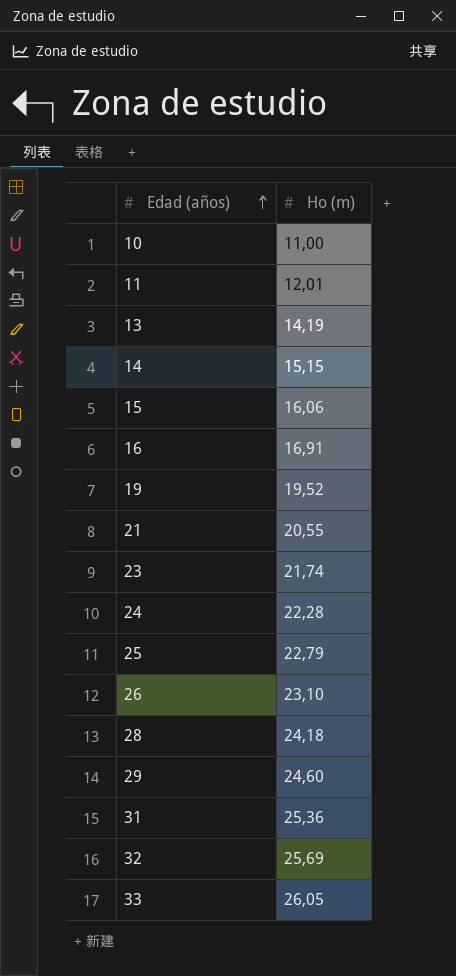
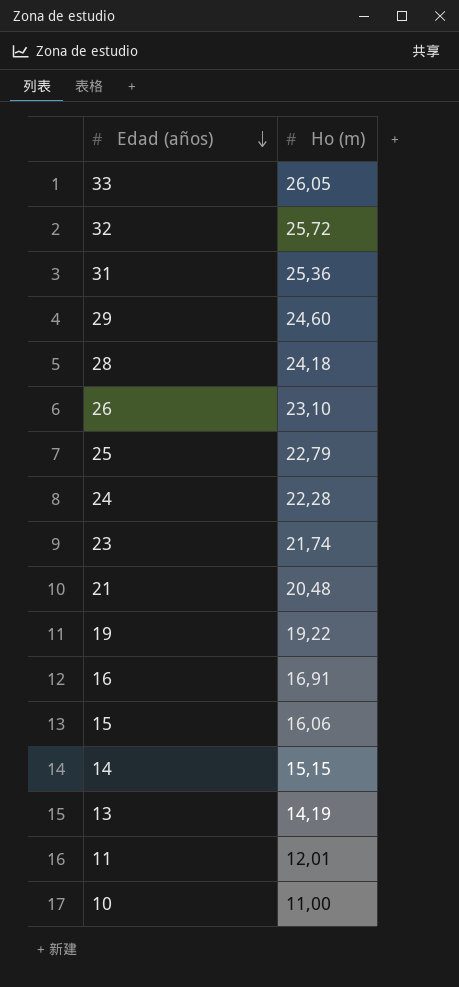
row order: Edad (años) ascending -> Edad (años) descending
32 | Ho (m): 25,69 -> 25,72
21 | Ho (m): 20,55 -> 20,48
19 | Ho (m): 19,52 -> 19,22

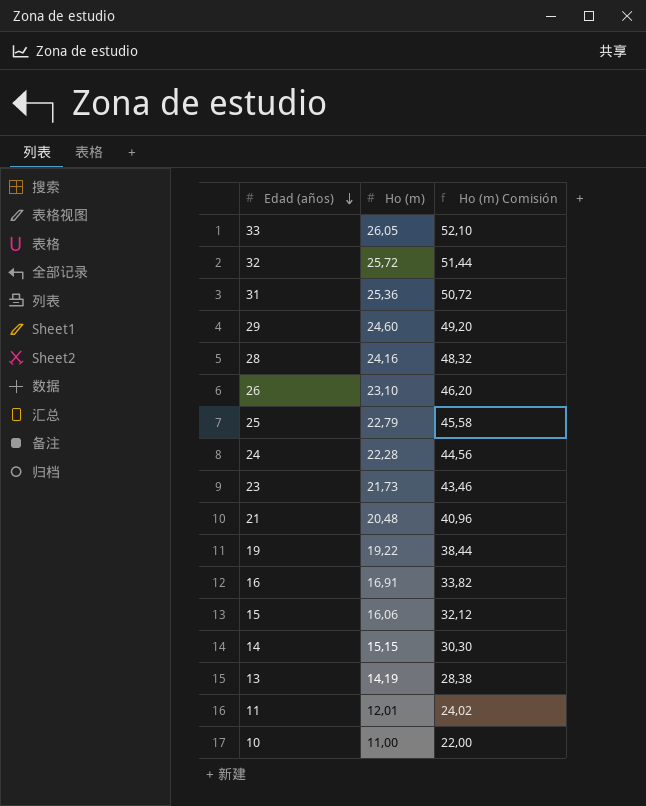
column Ho (m) Comisión | formula: none -> [Ho (m)] * 2
28 | Ho (m): 24,18 -> 24,16
23 | Ho (m): 21,74 -> 21,73

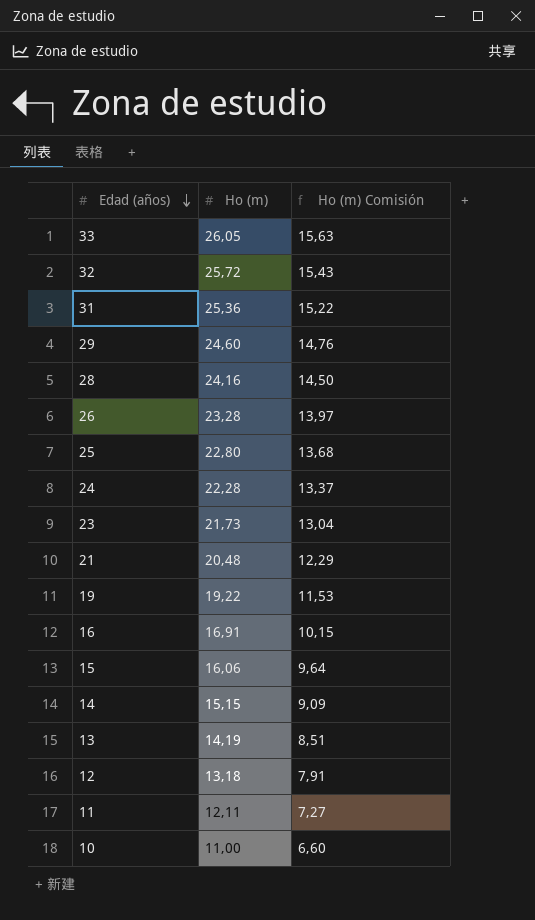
column Ho (m) Comisión | formula: [Ho (m)] * 2 -> [Ho (m)] * 0,6
26 | Ho (m): 23,10 -> 23,28
25 | Ho (m): 22,79 -> 22,80
row 12: none -> 13,18 | 7,91
11 | Ho (m): 12,01 -> 12,11

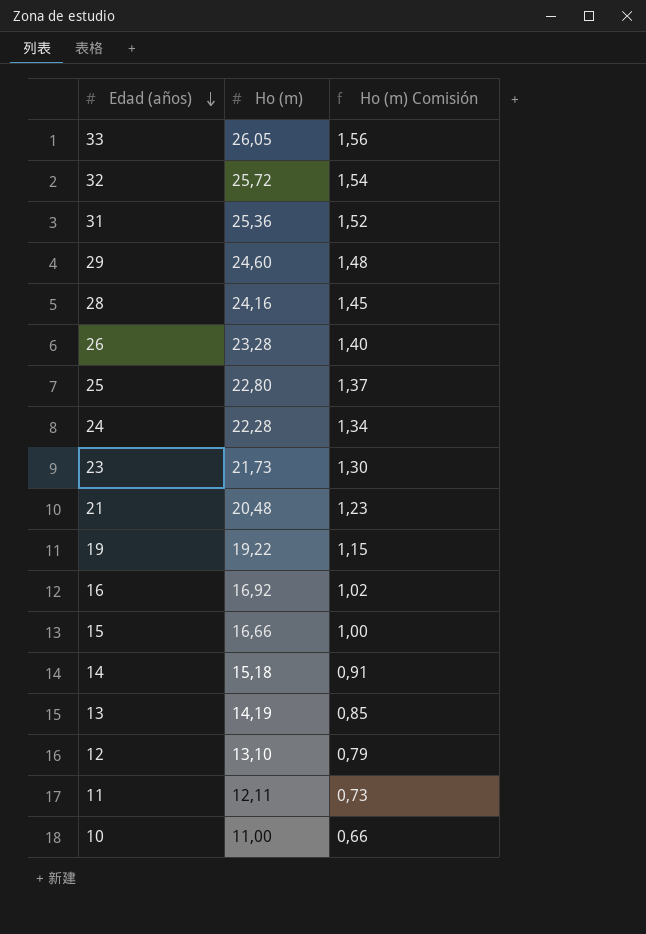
column Ho (m) Comisión | formula: [Ho (m)] * 0,6 -> [Ho (m)] * 0,06
16 | Ho (m): 16,91 -> 16,92
15 | Ho (m): 16,06 -> 16,66
14 | Ho (m): 15,15 -> 15,18
12 | Ho (m): 13,18 -> 13,10

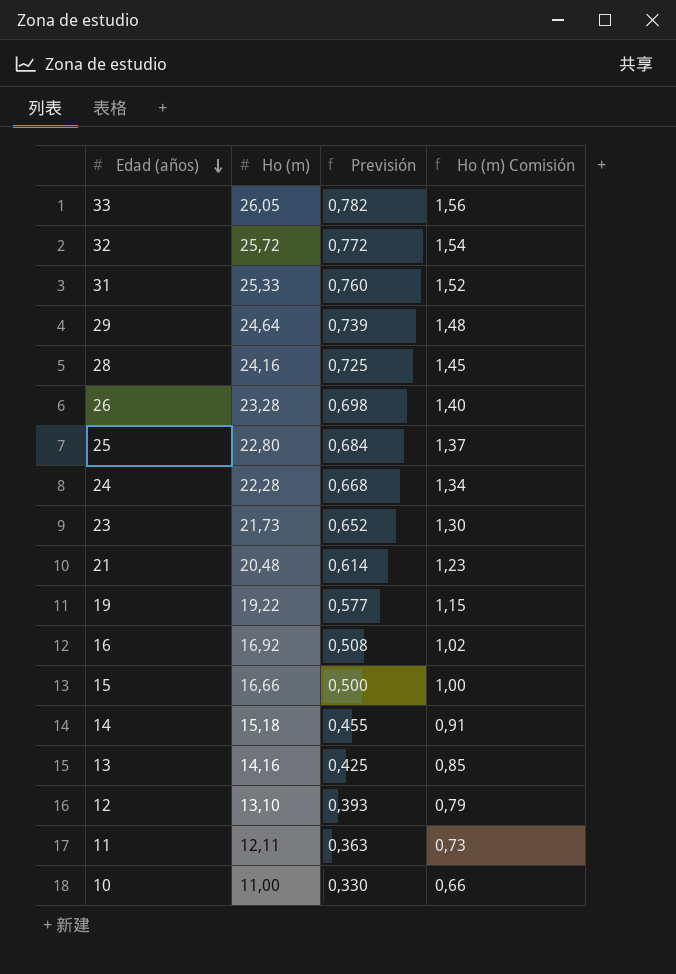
column Previsión | formula: none -> [Ho (m)] * 0,03
31 | Ho (m): 25,36 -> 25,33
29 | Ho (m): 24,60 -> 24,64
13 | Ho (m): 14,19 -> 14,16

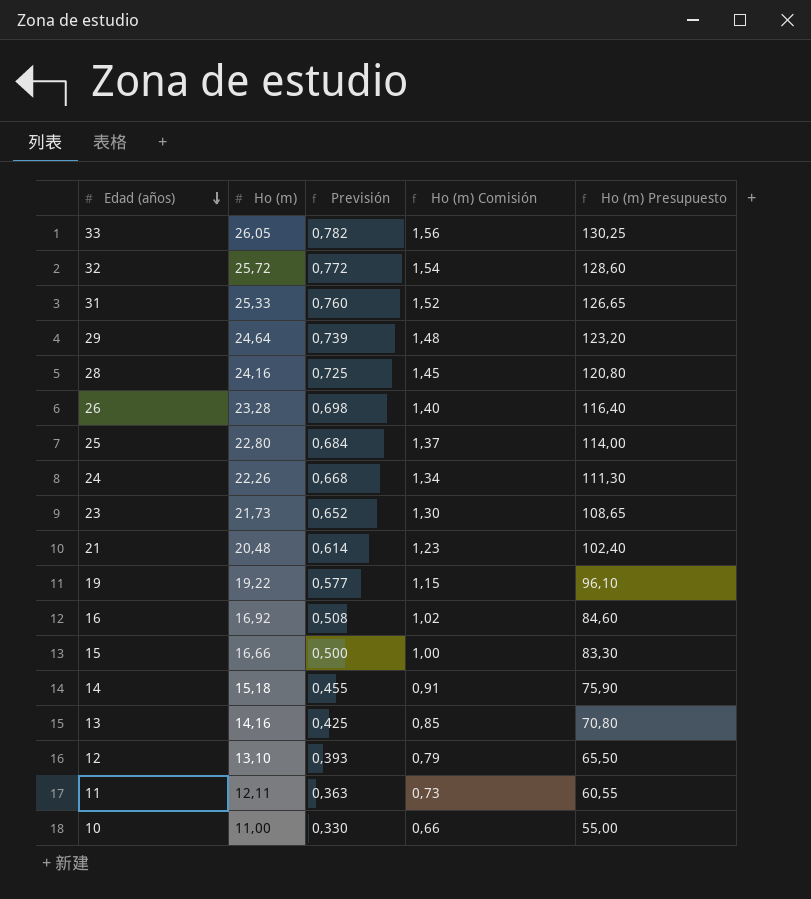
column Ho (m) Presupuesto | formula: none -> [Ho (m)] * 5
24 | Ho (m): 22,28 -> 22,26

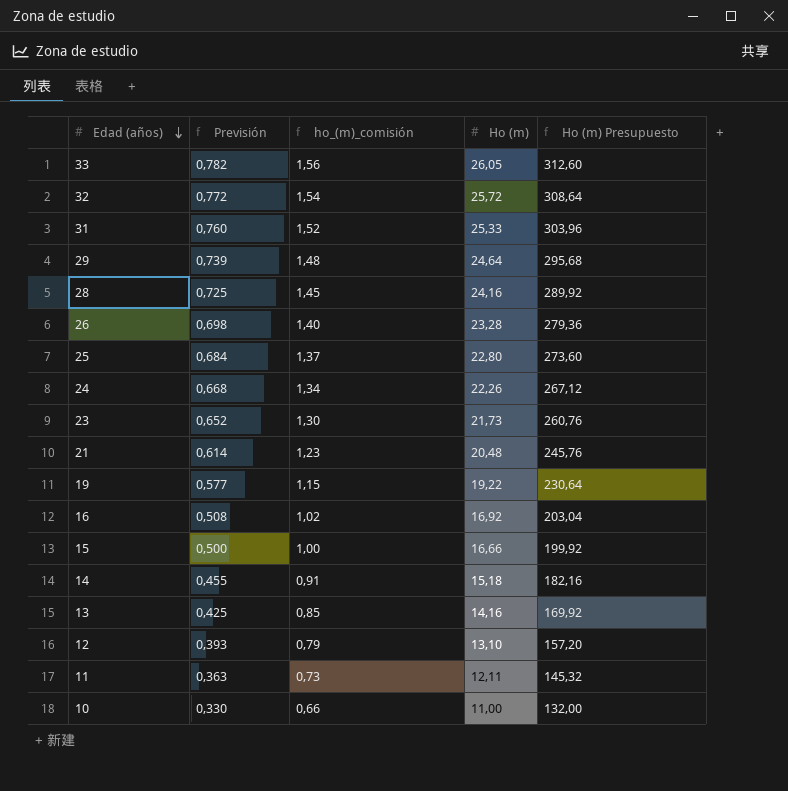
column name: Ho (m) Comisión -> ho_(m)_comisión
column Ho (m) | position: 2 -> 4
column Ho (m) Presupuesto | formula: [Ho (m)] * 5 -> [Ho (m)] * 12

